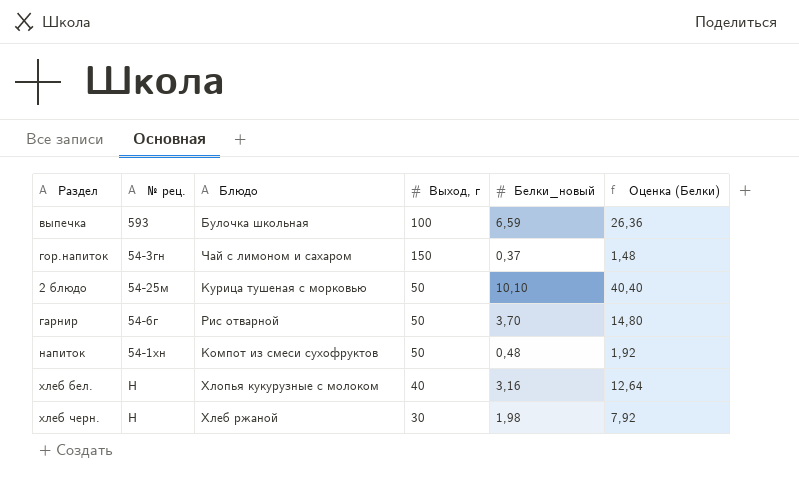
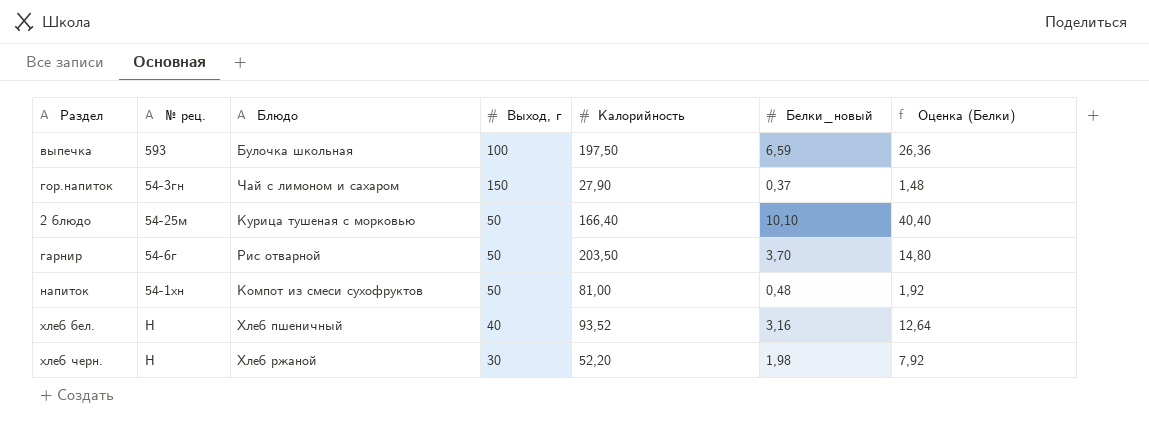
column Калорийность | position: none -> 5
хлеб бел. | Блюдо: Хлопья кукурузные с молоком -> Хлеб пшеничный

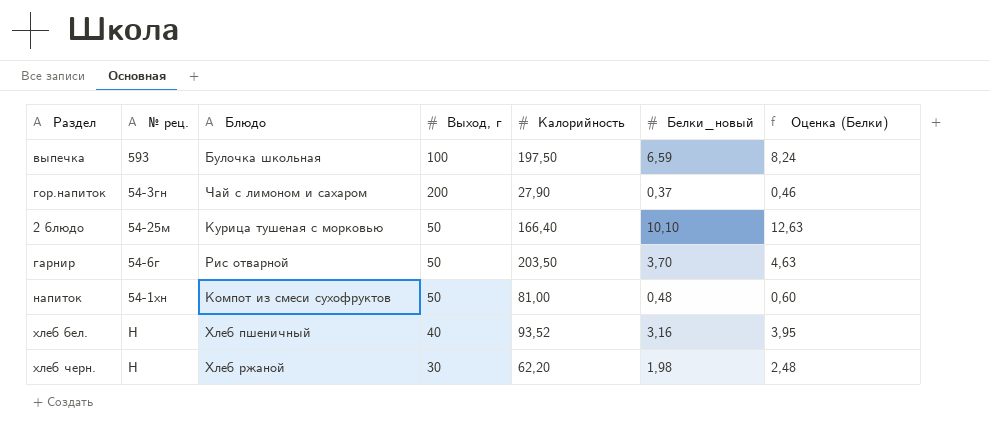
column Оценка (Белки) | formula: [Белки_новый] * 4 -> [Белки_новый] * 1,25
гор.напиток | Выход, г: 150 -> 200
хлеб черн. | Калорийность: 52,20 -> 62,20

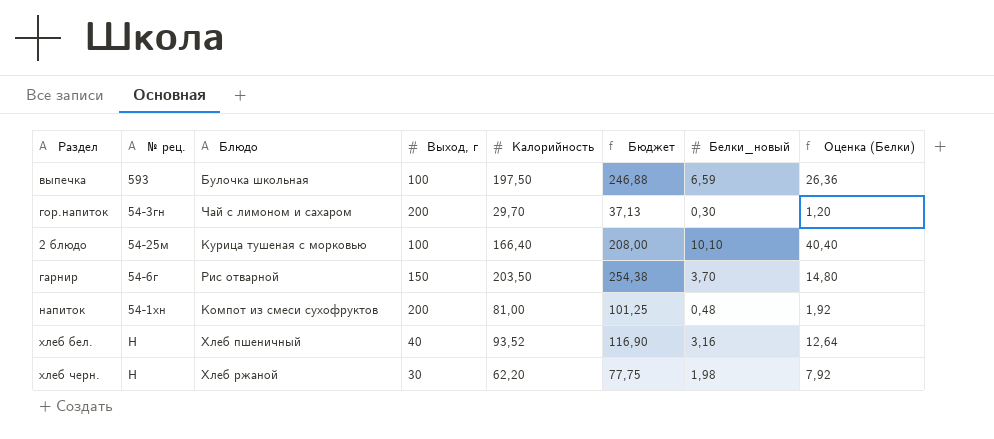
column Бюджет | formula: none -> [Калорийность] * 1,25
column Оценка (Белки) | formula: [Белки_новый] * 1,25 -> [Белки_новый] * 4
гор.напиток | Калорийность: 27,90 -> 29,70
гор.напиток | Белки_новый: 0,37 -> 0,30
2 блюдо | Выход, г: 50 -> 100
гарнир | Выход, г: 50 -> 150
напиток | Выход, г: 50 -> 200

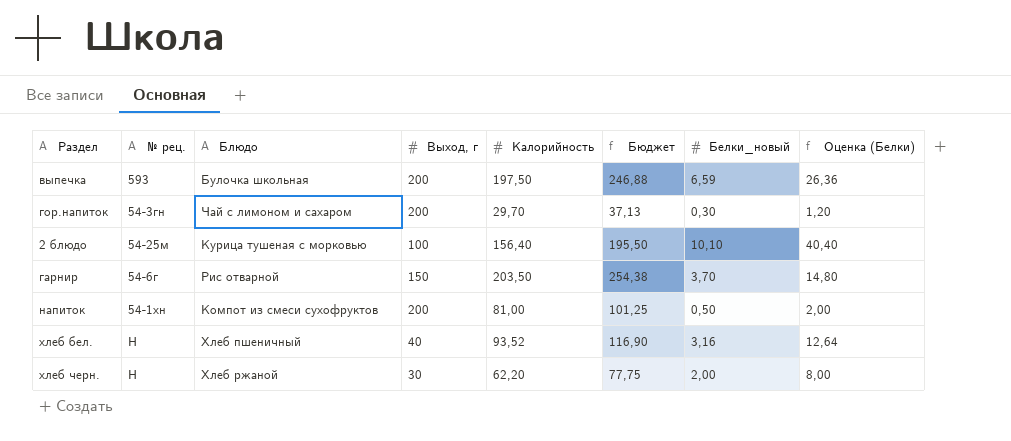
выпечка | Выход, г: 100 -> 200
2 блюдо | Калорийность: 166,40 -> 156,40
2 блюдо | Бюджет: 208,00 -> 195,50
напиток | Белки_новый: 0,48 -> 0,50
напиток | Оценка (Белки): 1,92 -> 2,00
хлеб черн. | Белки_новый: 1,98 -> 2,00
хлеб черн. | Оценка (Белки): 7,92 -> 8,00

